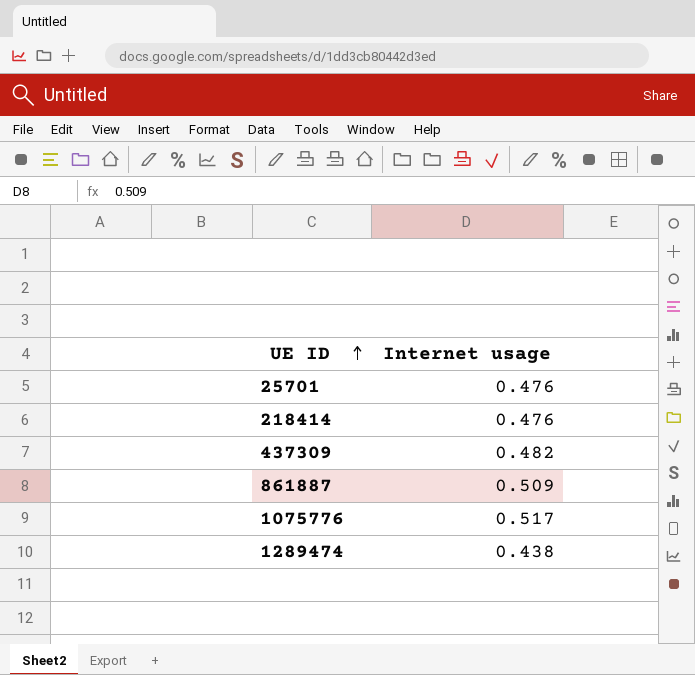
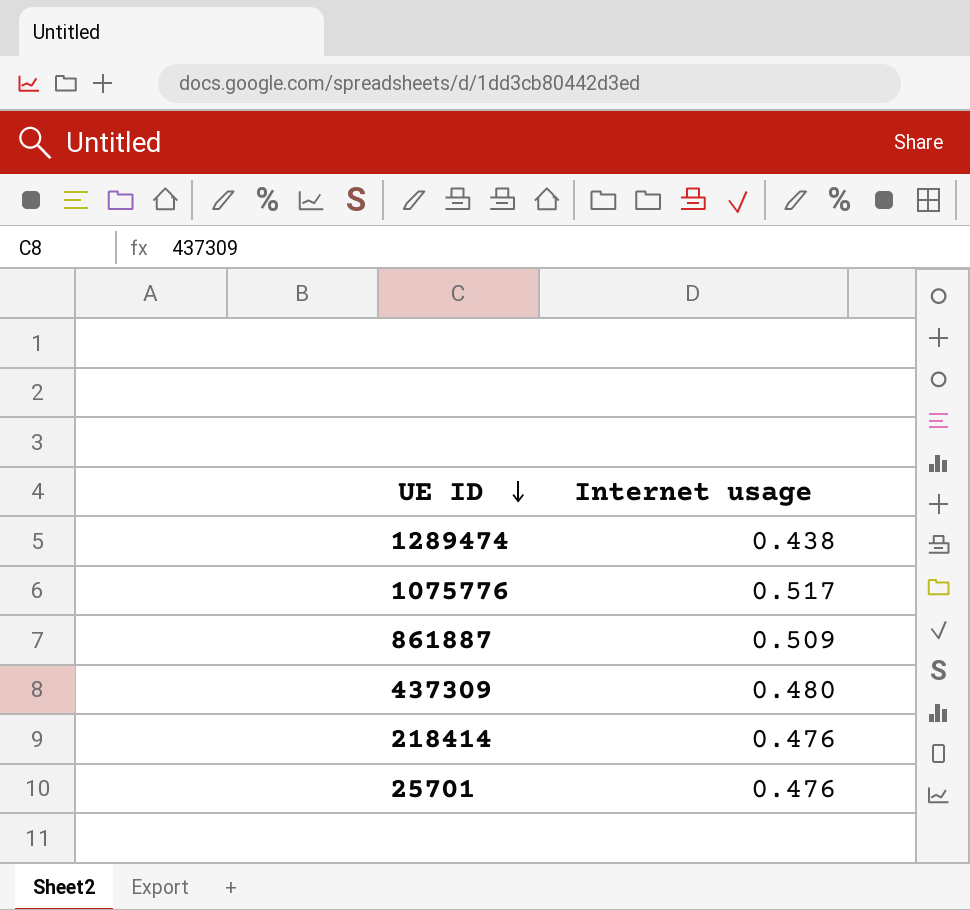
row order: UE ID ascending -> UE ID descending
437309 | Internet usage: 0.482 -> 0.480

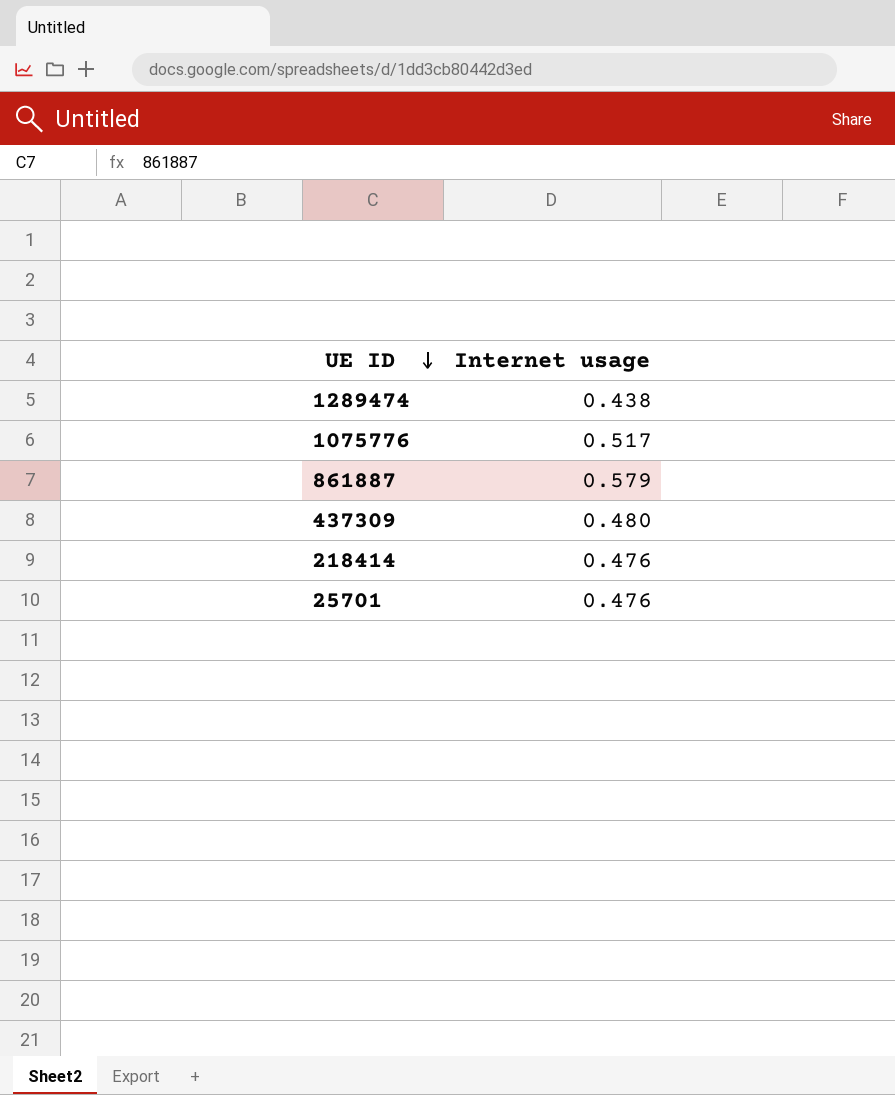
861887 | Internet usage: 0.509 -> 0.579

